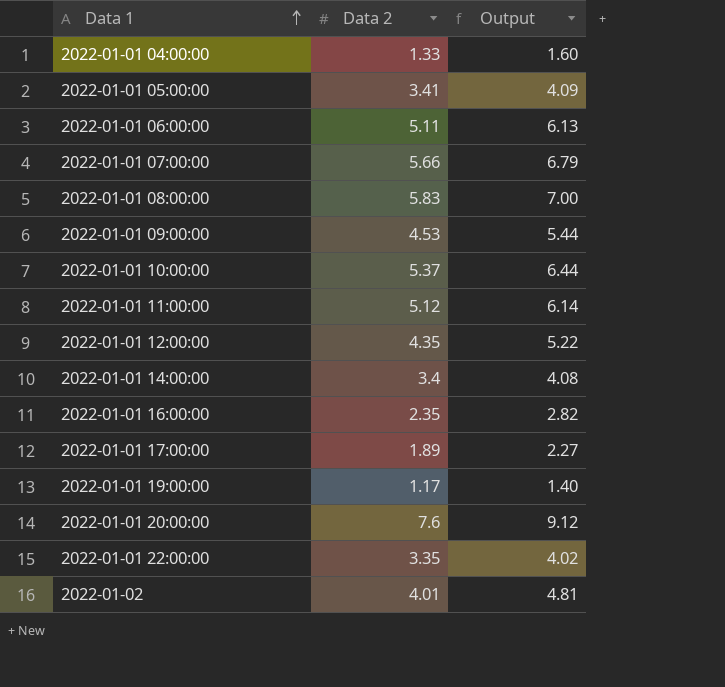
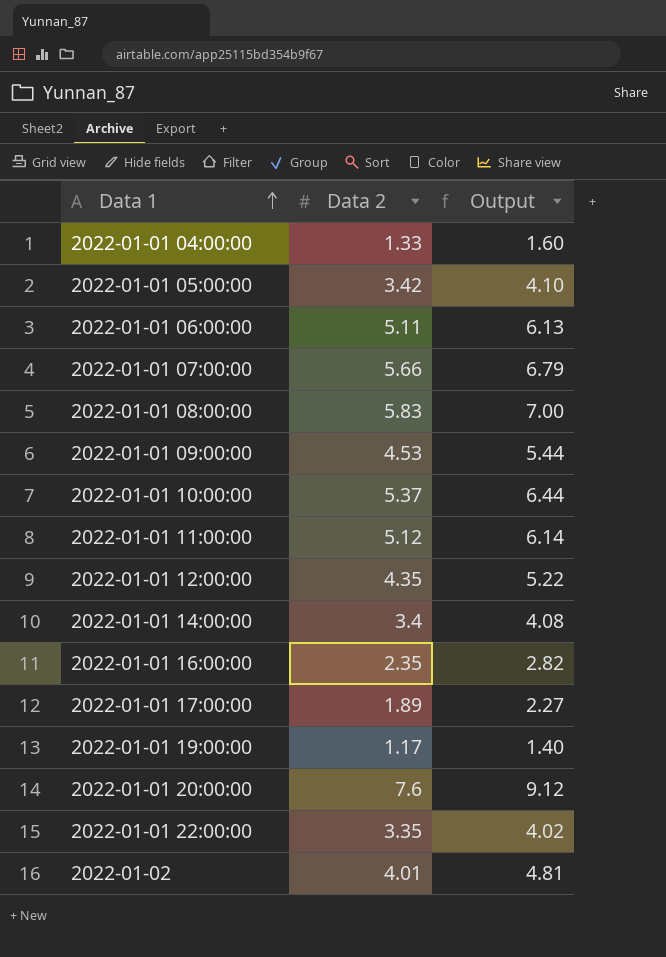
2022-01-01 05:00:00 | Data 2: 3.41 -> 3.42
2022-01-01 05:00:00 | Output: 4.09 -> 4.10

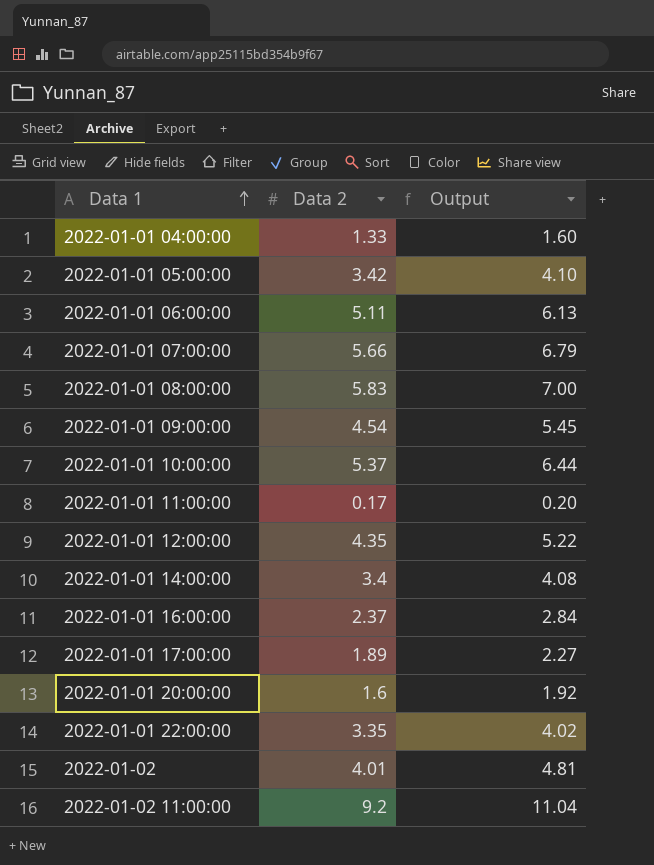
row 2022-01-01 19:00:00: 1.17 | 1.40 -> none
2022-01-01 09:00:00 | Data 2: 4.53 -> 4.54
2022-01-01 09:00:00 | Output: 5.44 -> 5.45
2022-01-01 11:00:00 | Data 2: 5.12 -> 0.17
2022-01-01 11:00:00 | Output: 6.14 -> 0.20
2022-01-01 16:00:00 | Data 2: 2.35 -> 2.37
2022-01-01 16:00:00 | Output: 2.82 -> 2.84
2022-01-01 20:00:00 | Data 2: 7.6 -> 1.6
2022-01-01 20:00:00 | Output: 9.12 -> 1.92
row 2022-01-02 11:00:00: none -> 9.2 | 11.04

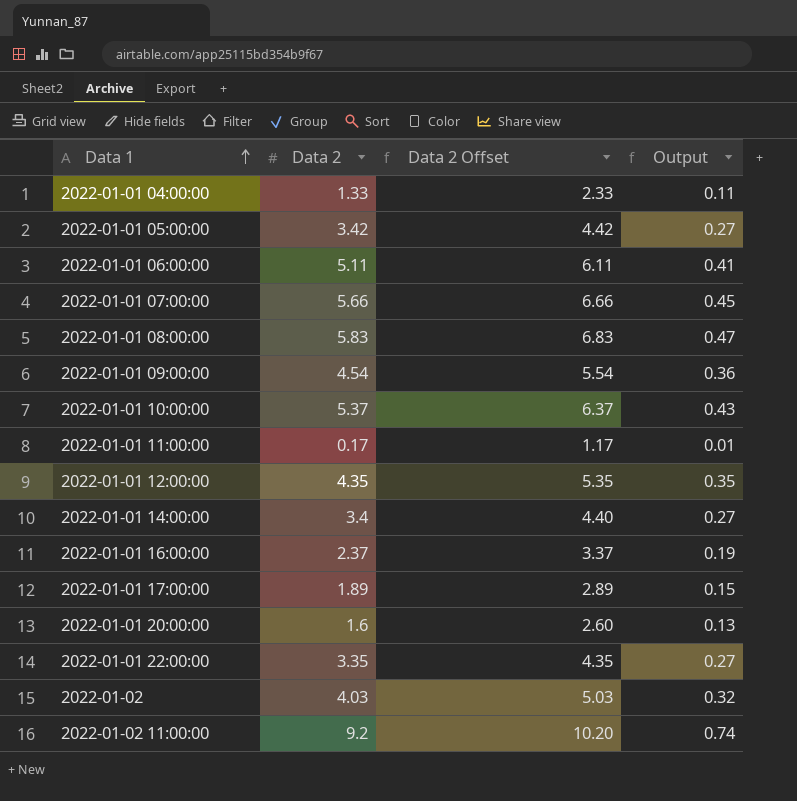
column Data 2 Offset | formula: none -> [Data 2] + 1
column Output | formula: [Data 2] * 1.2 -> [Data 2] * 0.08
2022-01-02 | Data 2: 4.01 -> 4.03

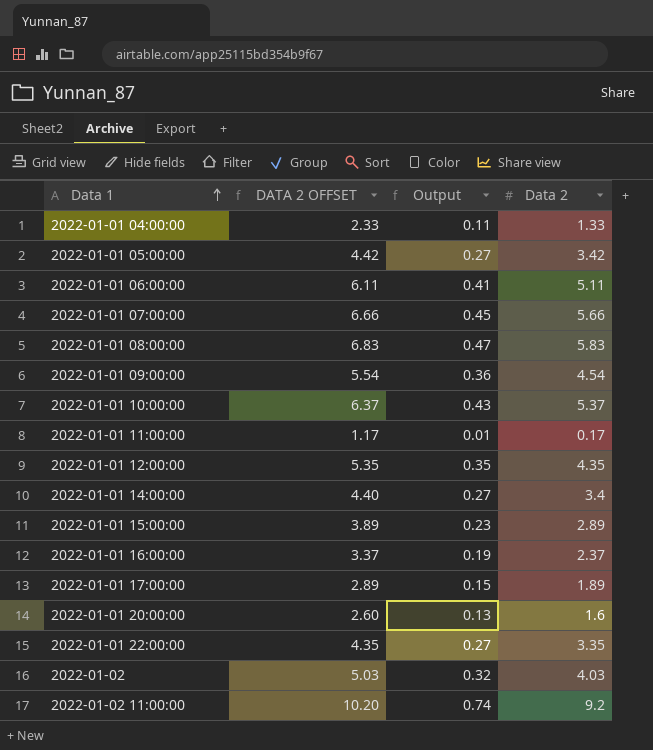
column name: Data 2 Offset -> DATA 2 OFFSET
column Data 2 | position: 2 -> 4
row 2022-01-01 15:00:00: none -> 3.89 | 0.23 | 2.89

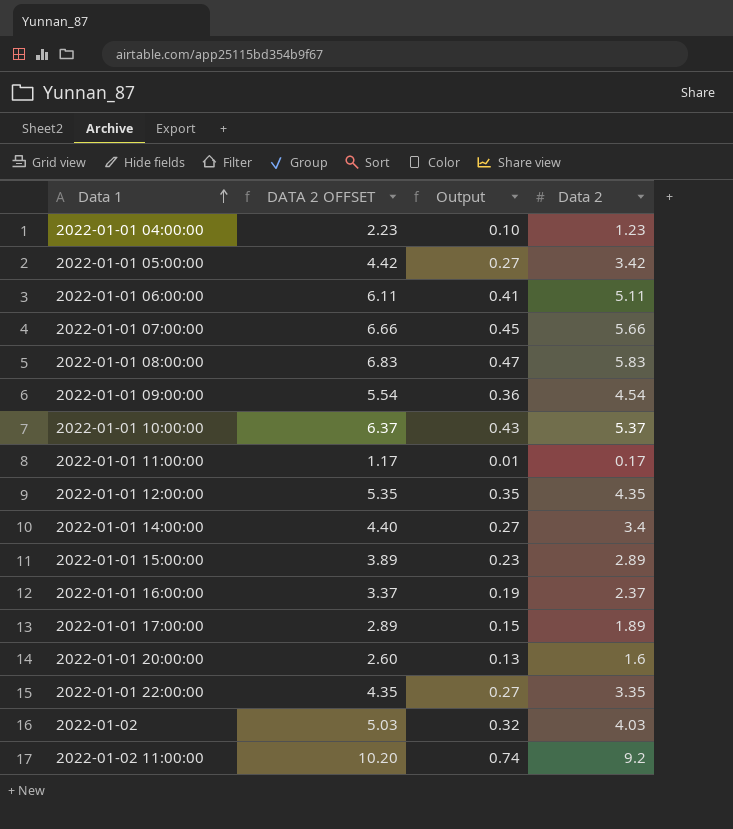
2022-01-01 04:00:00 | DATA 2 OFFSET: 2.33 -> 2.23
2022-01-01 04:00:00 | Output: 0.11 -> 0.10
2022-01-01 04:00:00 | Data 2: 1.33 -> 1.23

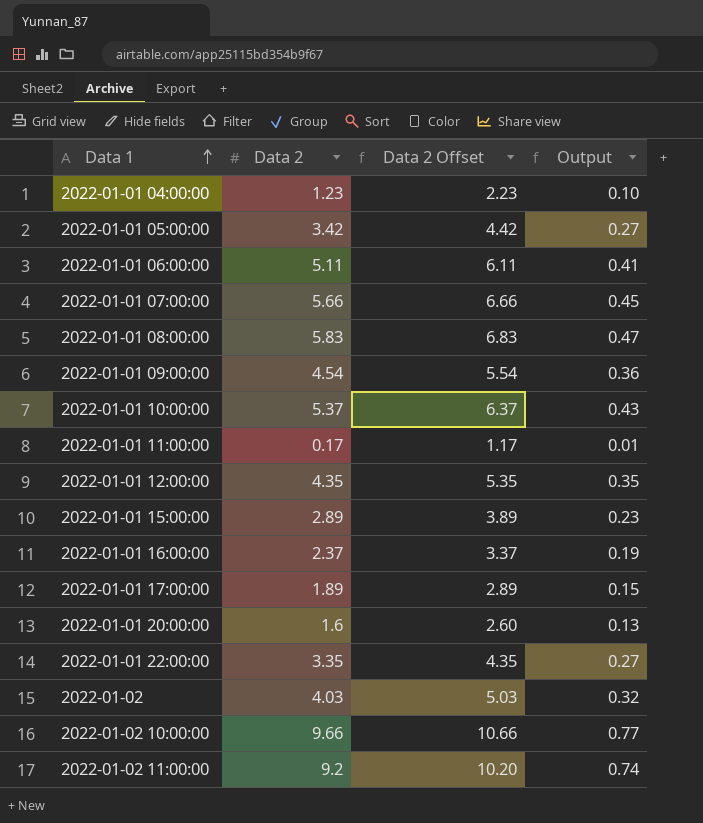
column Data 2 | position: 4 -> 2
column name: DATA 2 OFFSET -> Data 2 Offset
row 2022-01-01 14:00:00: 4.40 | 0.27 | 3.4 -> none
row 2022-01-02 10:00:00: none -> 9.66 | 10.66 | 0.77

